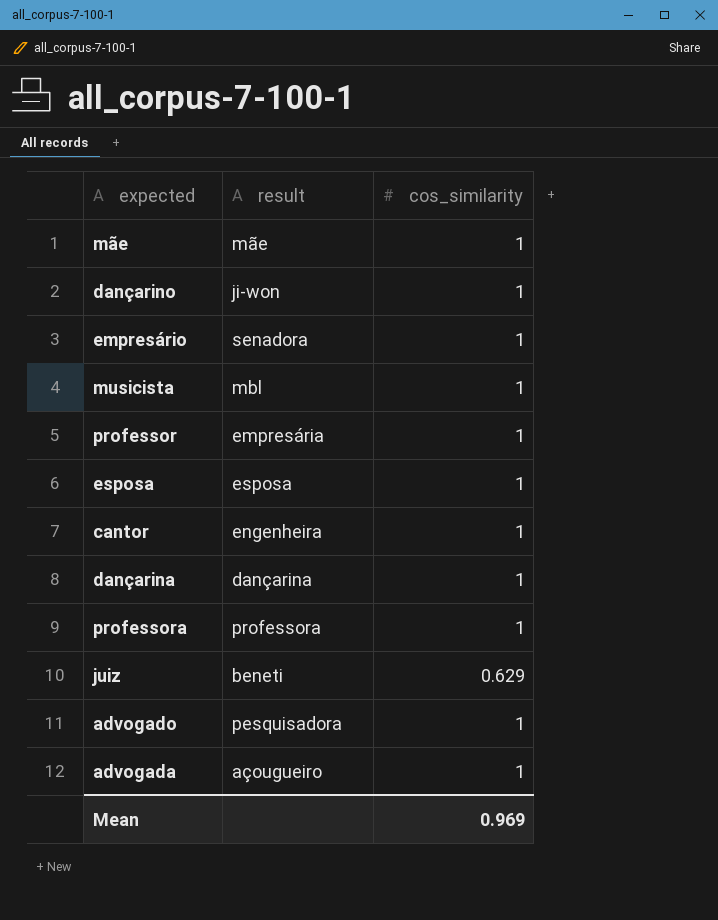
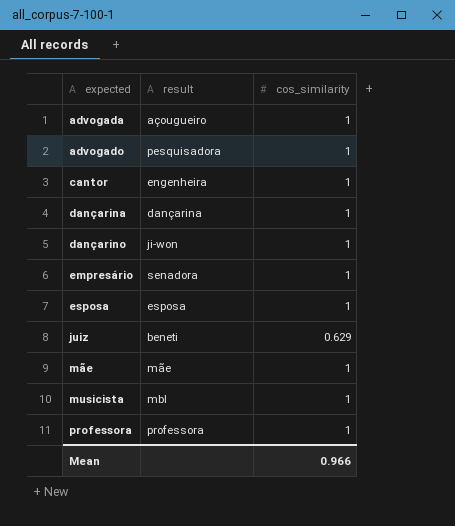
row order: none -> expected ascending
row professor: empresária | 1 -> none
Mean | cos_similarity: 0.969 -> 0.966

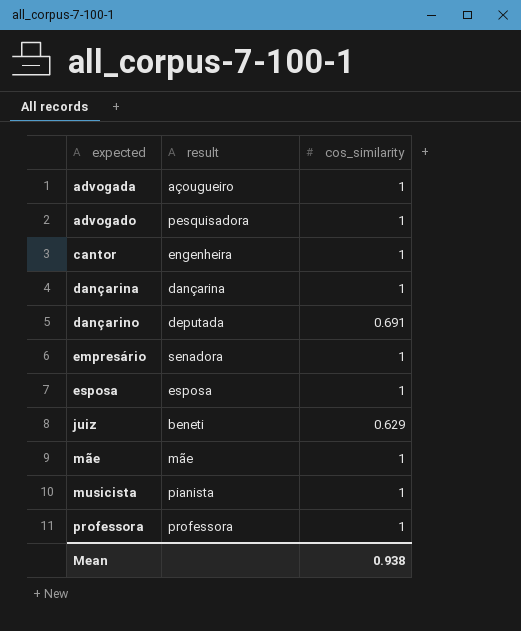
dançarino | result: ji-won -> deputada
dançarino | cos_similarity: 1 -> 0.691
musicista | result: mbl -> pianista
Mean | cos_similarity: 0.966 -> 0.938

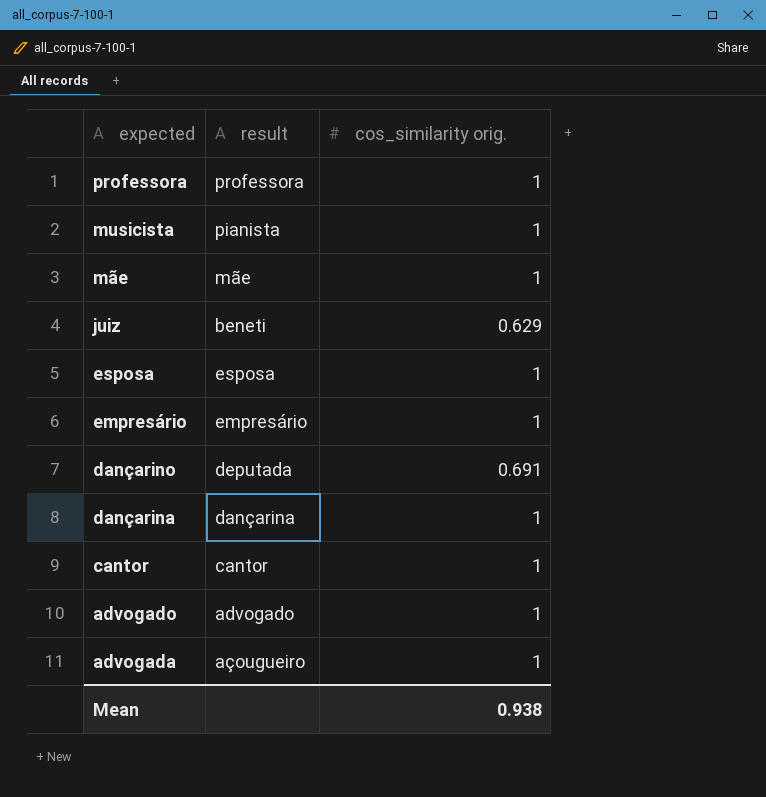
row order: expected ascending -> expected descending
column name: cos_similarity -> cos_similarity orig.
empresário | result: senadora -> empresário
cantor | result: engenheira -> cantor
advogado | result: pesquisadora -> advogado

